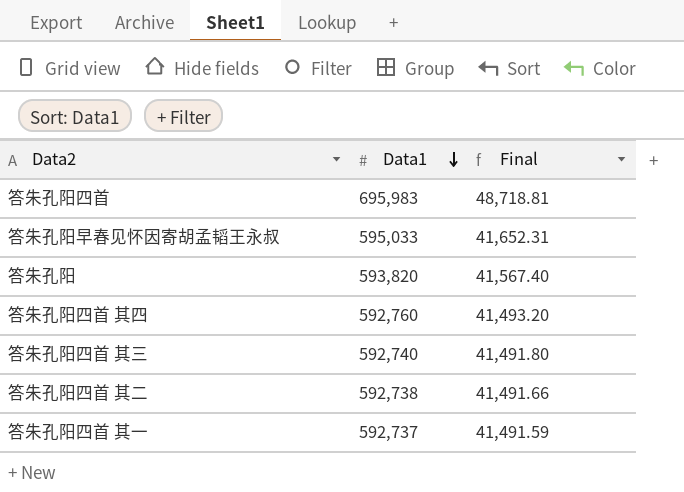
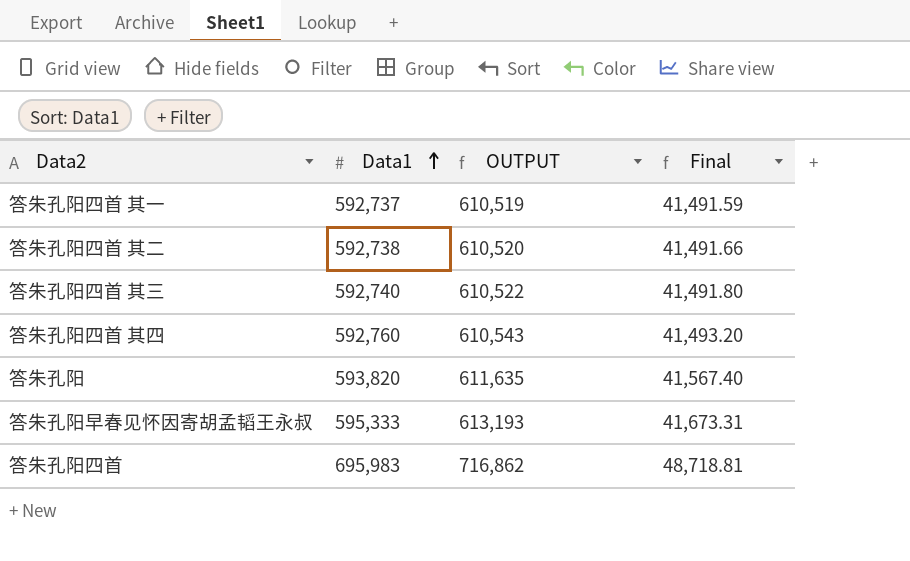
row order: Data1 descending -> Data1 ascending
column OUTPUT | formula: none -> [Data1] * 1.03
答朱孔阳早春见怀因寄胡孟韬王永叔 | Data1: 595,033 -> 595,333
答朱孔阳早春见怀因寄胡孟韬王永叔 | Final: 41,652.31 -> 41,673.31

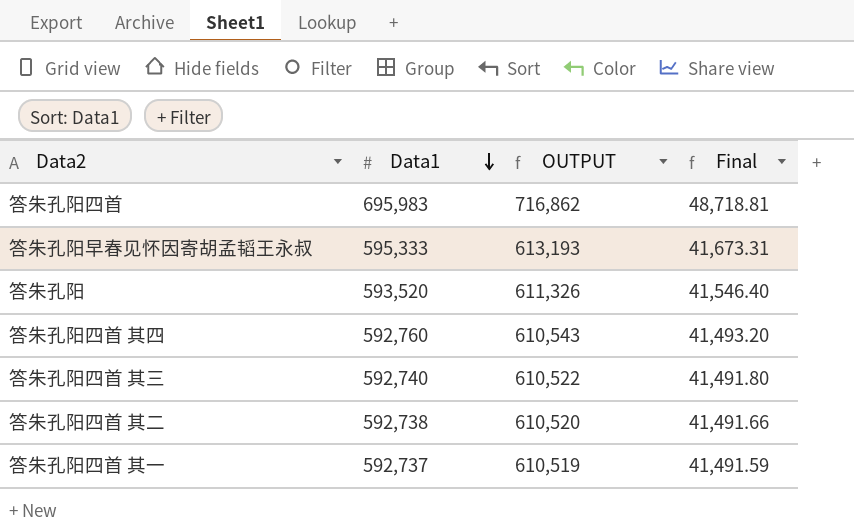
row order: Data1 ascending -> Data1 descending
答朱孔阳 | Data1: 593,820 -> 593,520
答朱孔阳 | OUTPUT: 611,635 -> 611,326
答朱孔阳 | Final: 41,567.40 -> 41,546.40

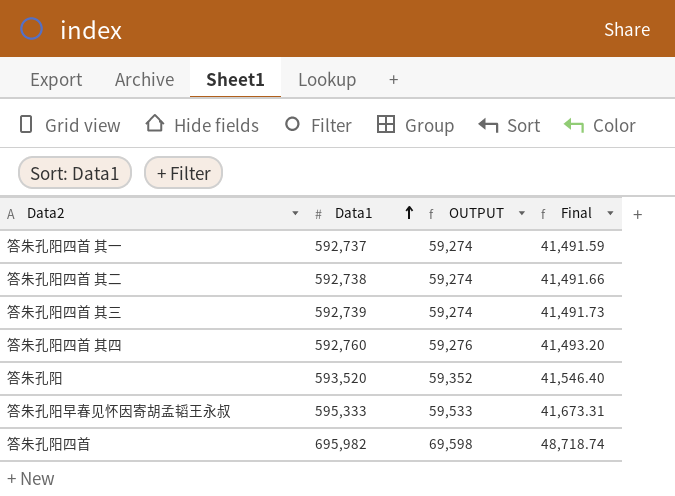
row order: Data1 descending -> Data1 ascending
column OUTPUT | formula: [Data1] * 1.03 -> [Data1] * 0.1
答朱孔阳四首 其三 | Data1: 592,740 -> 592,739
答朱孔阳四首 其三 | Final: 41,491.80 -> 41,491.73
答朱孔阳四首 | Data1: 695,983 -> 695,982
答朱孔阳四首 | Final: 48,718.81 -> 48,718.74

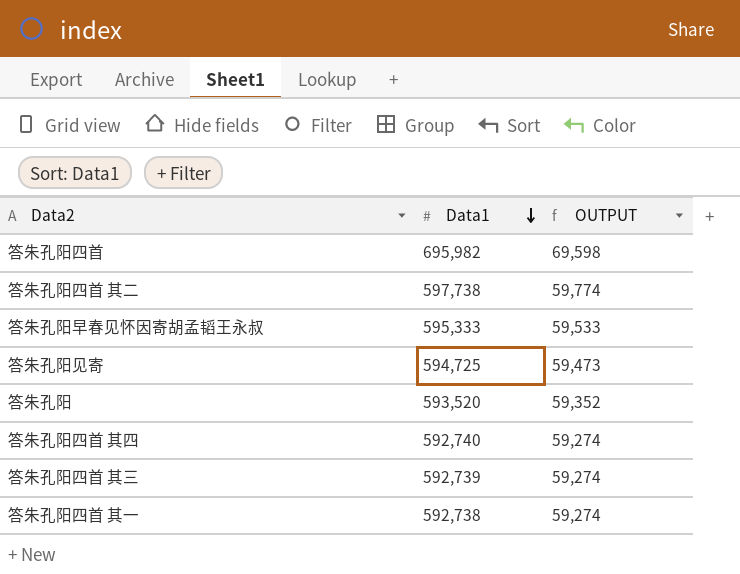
row order: Data1 ascending -> Data1 descending
column Final | formula: [Data1] * 0.07 -> none
答朱孔阳四首 其二 | Data1: 592,738 -> 597,738
答朱孔阳四首 其二 | OUTPUT: 59,274 -> 59,774
row 答朱孔阳见寄: none -> 594,725 | 59,473
答朱孔阳四首 其四 | Data1: 592,760 -> 592,740
答朱孔阳四首 其四 | OUTPUT: 59,276 -> 59,274
答朱孔阳四首 其一 | Data1: 592,737 -> 592,738

